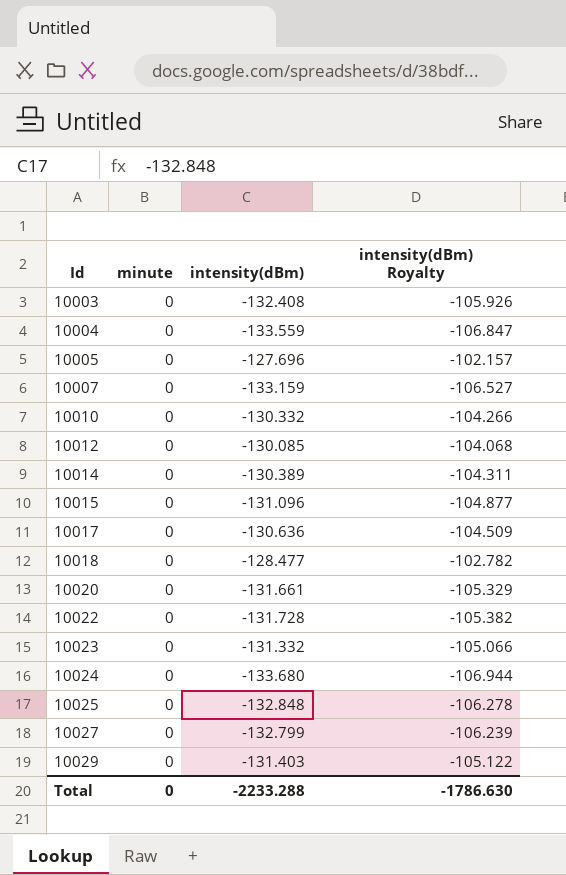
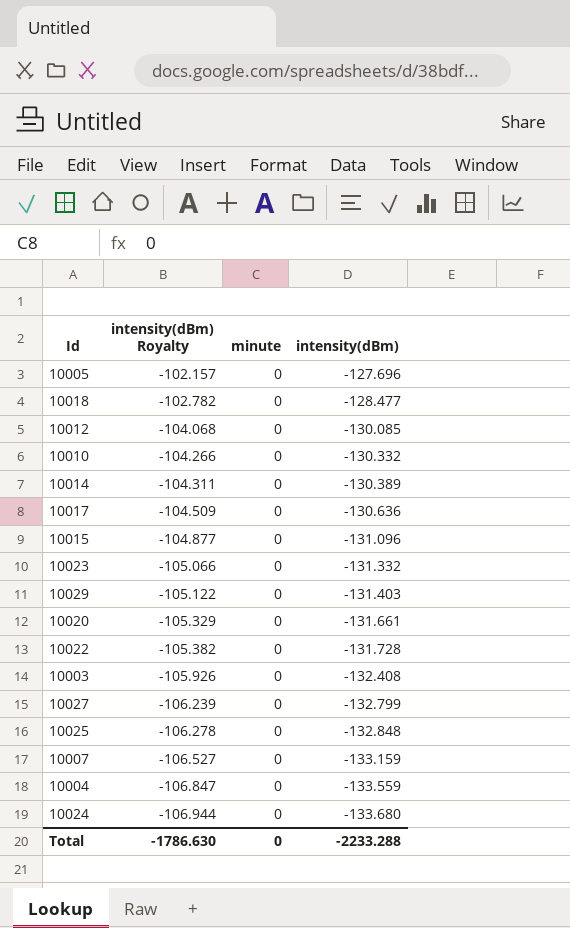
row order: Id ascending -> intensity(dBm) Royalty descending
column intensity(dBm) Royalty | position: 4 -> 2

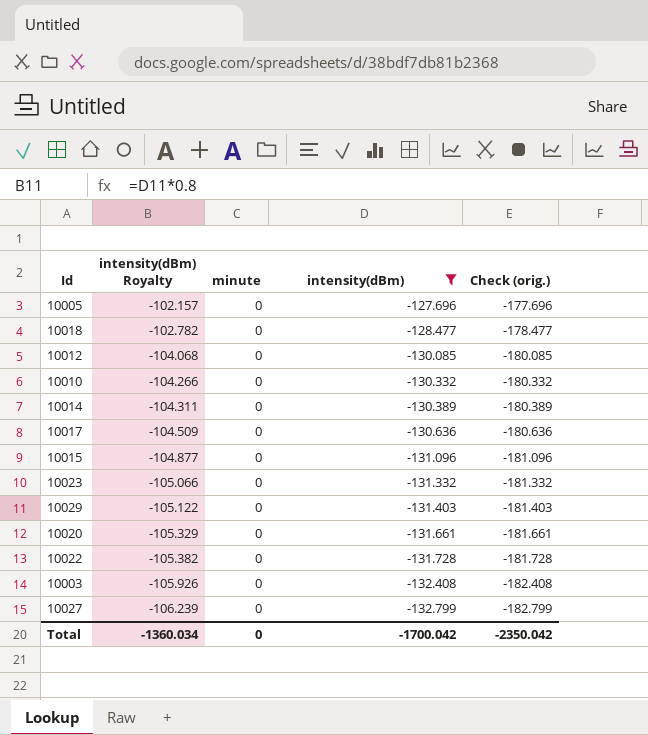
filter: none -> intensity(dBm) >= -132.799
column Check (orig.) | formula: none -> [intensity(dBm)] - 50
Total | intensity(dBm) Royalty: -1786.630 -> -1360.034
Total | intensity(dBm): -2233.288 -> -1700.042

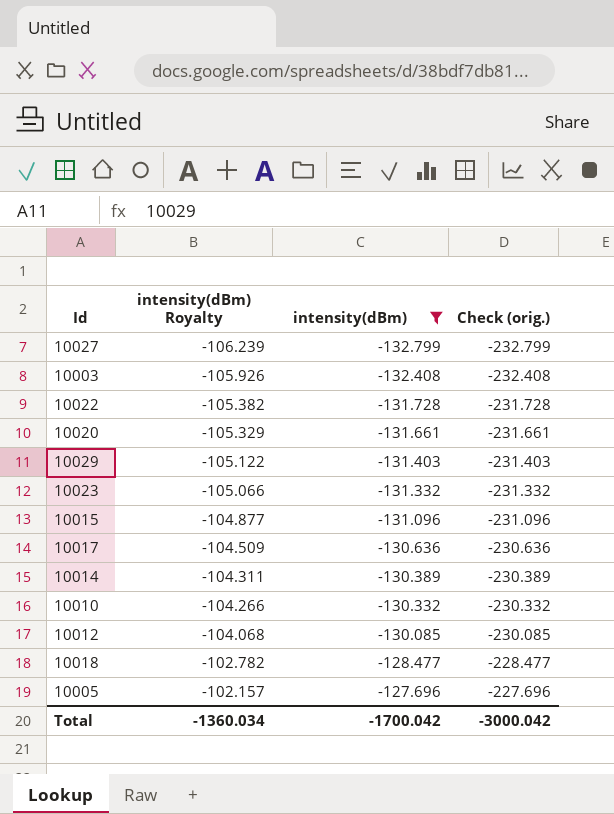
row order: intensity(dBm) Royalty descending -> intensity(dBm) Royalty ascending
column minute | position: 3 -> none
column Check (orig.) | formula: [intensity(dBm)] - 50 -> [intensity(dBm)] - 100
Total | Check (orig.): -2350.042 -> -3000.042

